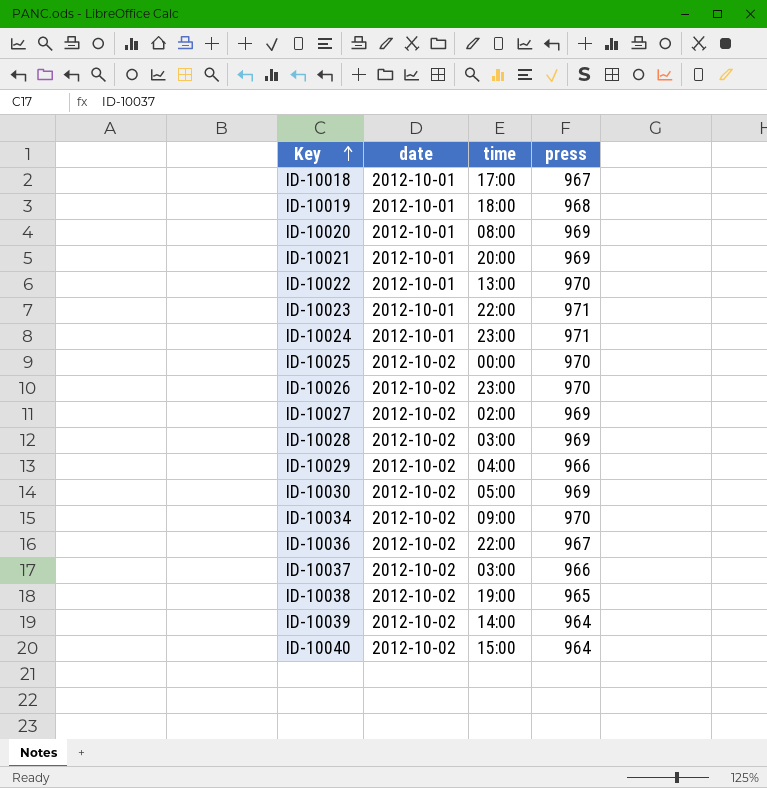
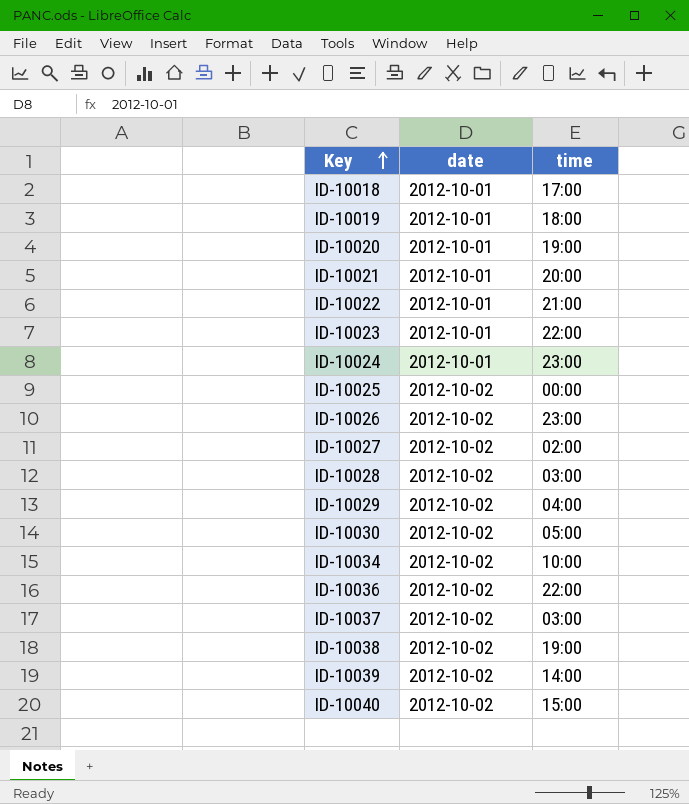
column press | position: 4 -> none
ID-10020 | time: 08:00 -> 19:00
ID-10022 | time: 13:00 -> 21:00
ID-10034 | time: 09:00 -> 10:00

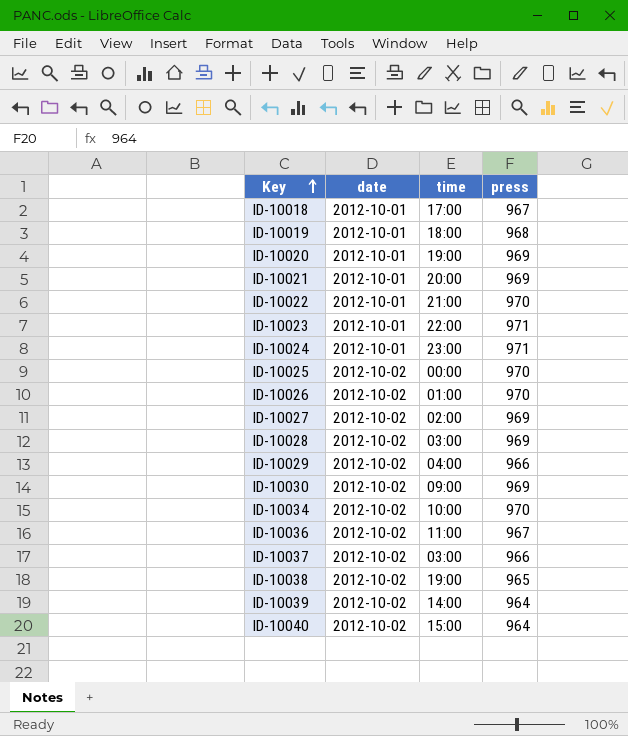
column press | position: none -> 4
ID-10026 | time: 23:00 -> 01:00
ID-10030 | time: 05:00 -> 09:00
ID-10036 | time: 22:00 -> 11:00

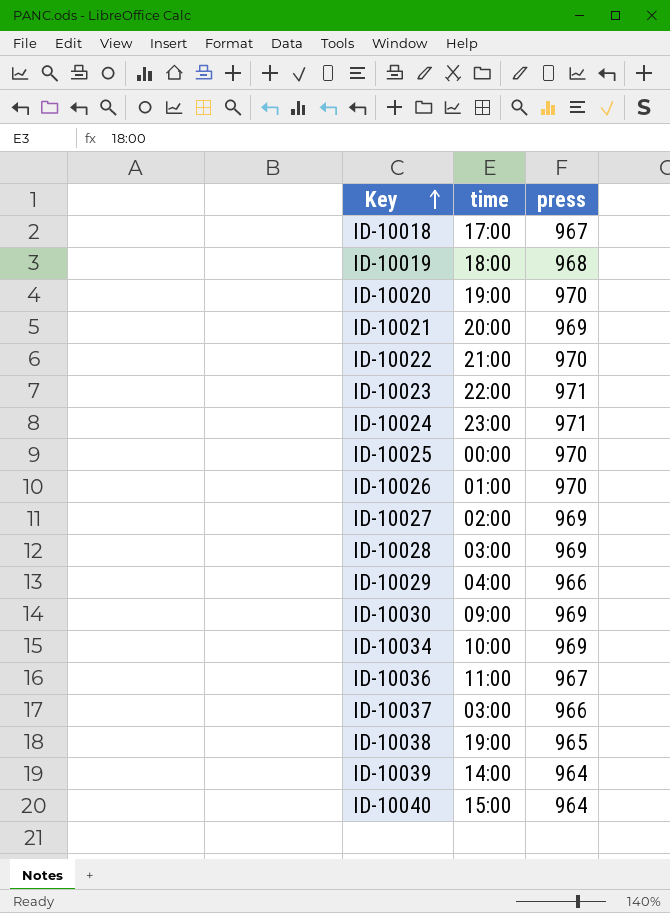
column date | position: 2 -> none
ID-10020 | press: 969 -> 970
ID-10034 | press: 970 -> 969

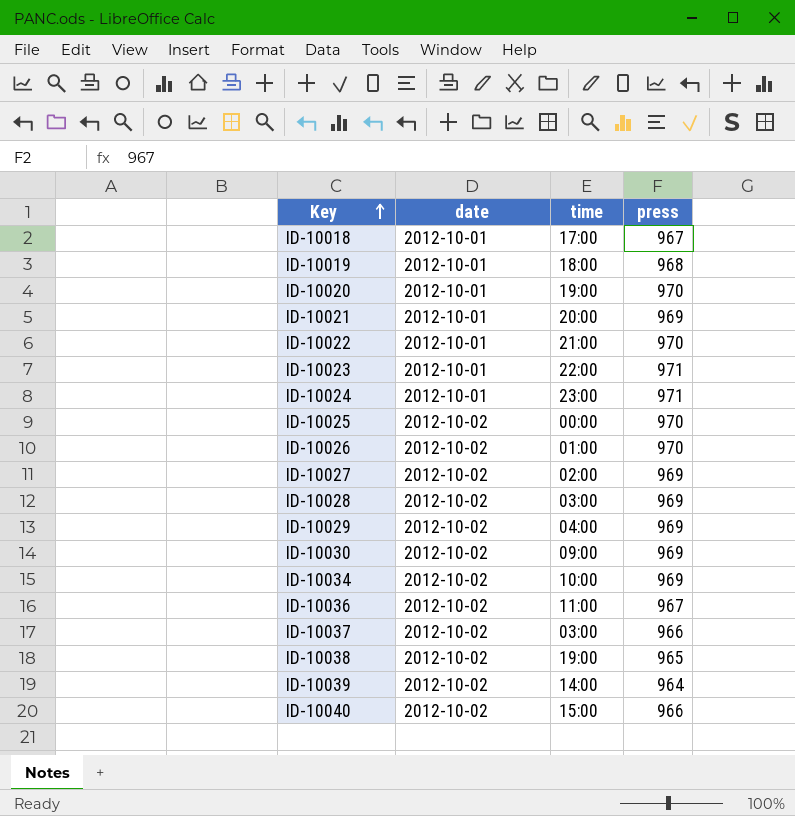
column date | position: none -> 2
ID-10029 | press: 966 -> 969
ID-10040 | press: 964 -> 966

